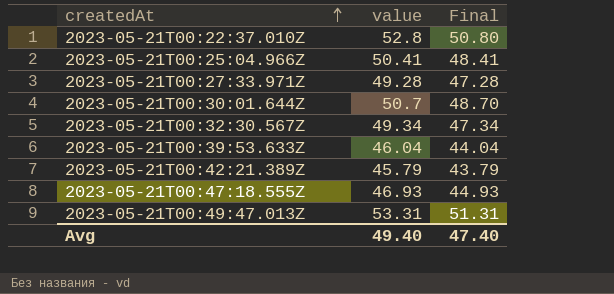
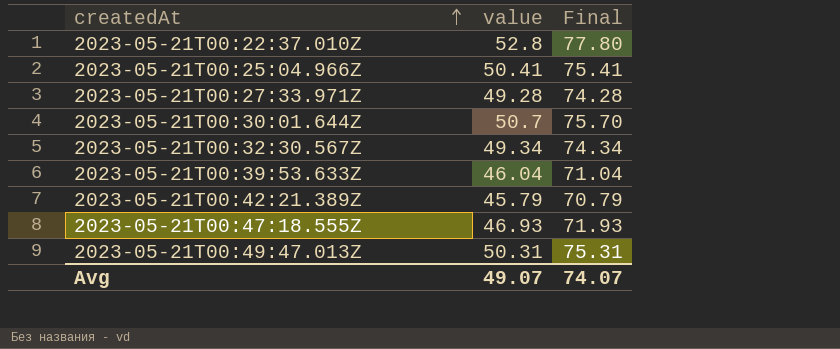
column Final | formula: [value] - 2 -> [value] + 25
2023-05-21T00:49:47.013Z | value: 53.31 -> 50.31
Avg | value: 49.40 -> 49.07
Avg | Final: 47.40 -> 74.07

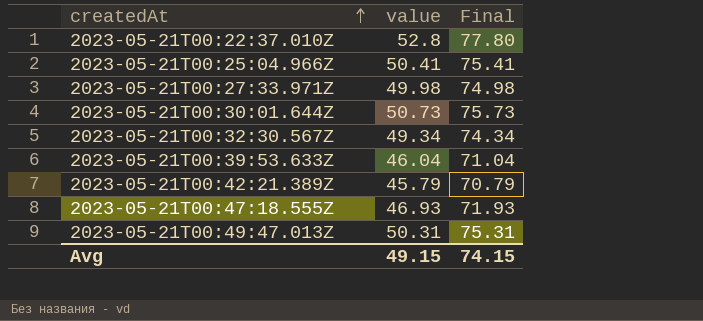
2023-05-21T00:27:33.971Z | value: 49.28 -> 49.98
2023-05-21T00:27:33.971Z | Final: 74.28 -> 74.98
2023-05-21T00:30:01.644Z | value: 50.7 -> 50.73
2023-05-21T00:30:01.644Z | Final: 75.70 -> 75.73
Avg | value: 49.07 -> 49.15
Avg | Final: 74.07 -> 74.15

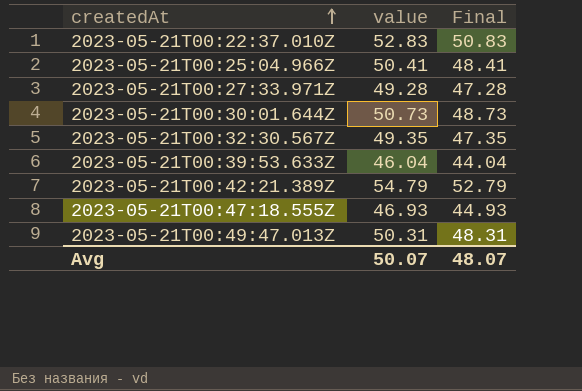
column Final | formula: [value] + 25 -> [value] - 2
2023-05-21T00:22:37.010Z | value: 52.8 -> 52.83
2023-05-21T00:27:33.971Z | value: 49.98 -> 49.28
2023-05-21T00:32:30.567Z | value: 49.34 -> 49.35
2023-05-21T00:42:21.389Z | value: 45.79 -> 54.79
Avg | value: 49.15 -> 50.07
Avg | Final: 74.15 -> 48.07

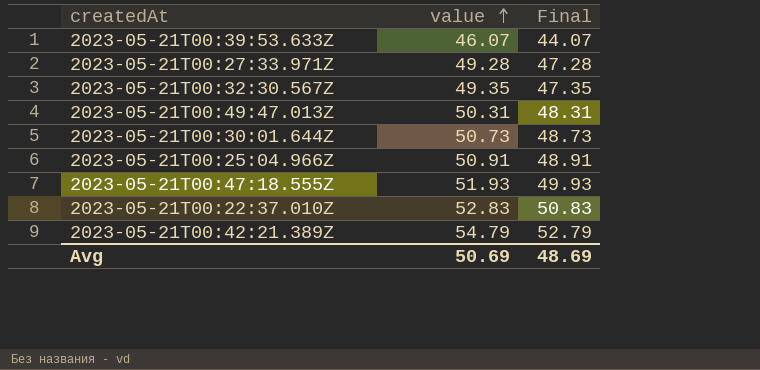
row order: createdAt ascending -> value ascending
2023-05-21T00:39:53.633Z | value: 46.04 -> 46.07
2023-05-21T00:39:53.633Z | Final: 44.04 -> 44.07
2023-05-21T00:25:04.966Z | value: 50.41 -> 50.91
2023-05-21T00:25:04.966Z | Final: 48.41 -> 48.91
2023-05-21T00:47:18.555Z | value: 46.93 -> 51.93
2023-05-21T00:47:18.555Z | Final: 44.93 -> 49.93
Avg | value: 50.07 -> 50.69
Avg | Final: 48.07 -> 48.69

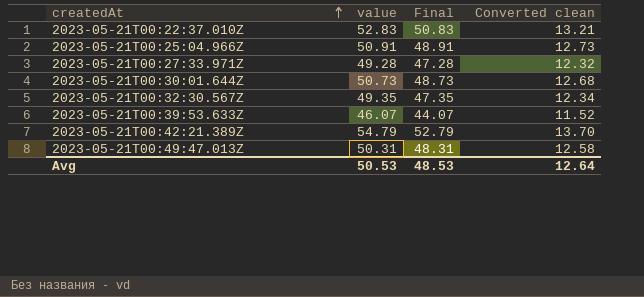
row order: value ascending -> createdAt ascending
column Converted clean | formula: none -> [value] * 0.25
row 2023-05-21T00:47:18.555Z: 51.93 | 49.93 -> none
Avg | value: 50.69 -> 50.53
Avg | Final: 48.69 -> 48.53

